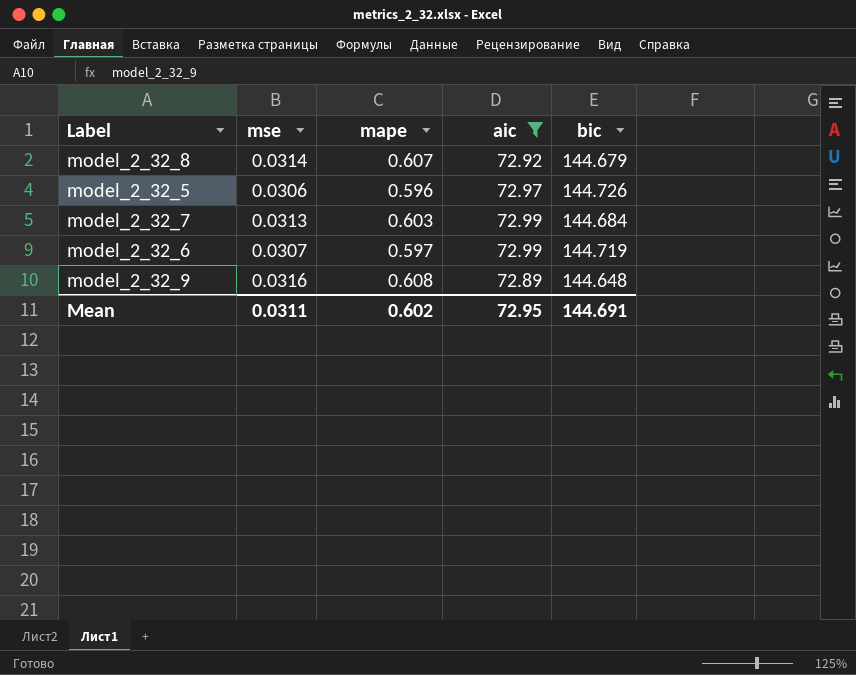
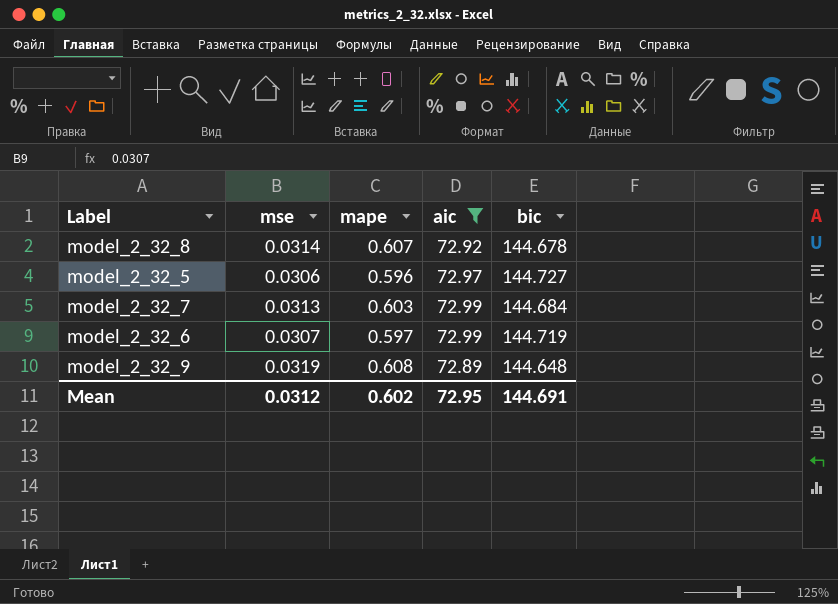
model_2_32_8 | bic: 144.679 -> 144.678
model_2_32_5 | bic: 144.726 -> 144.727
model_2_32_9 | mse: 0.0316 -> 0.0319
Mean | mse: 0.0311 -> 0.0312

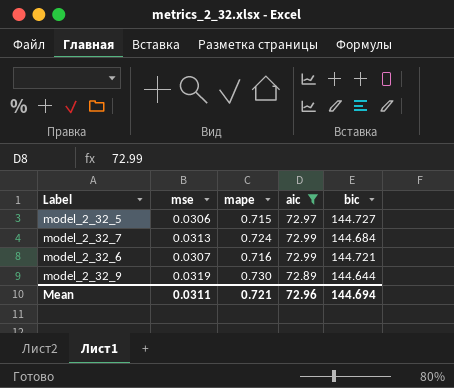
row model_2_32_8: 0.0314 | 0.607 | 72.92 | 144.678 -> none
model_2_32_5 | mape: 0.596 -> 0.715
model_2_32_7 | mape: 0.603 -> 0.724
model_2_32_6 | mape: 0.597 -> 0.716
model_2_32_6 | bic: 144.719 -> 144.721
model_2_32_9 | mape: 0.608 -> 0.730
model_2_32_9 | bic: 144.648 -> 144.644
Mean | mse: 0.0312 -> 0.0311
Mean | mape: 0.602 -> 0.721
Mean | aic: 72.95 -> 72.96
Mean | bic: 144.691 -> 144.694

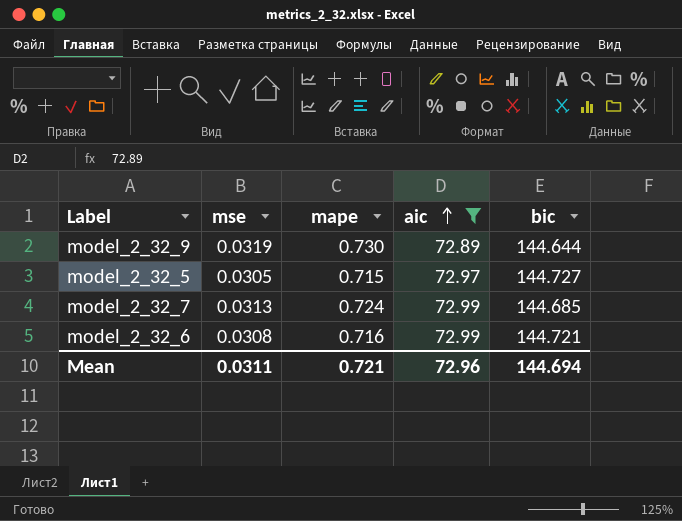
row order: none -> aic ascending
model_2_32_5 | mse: 0.0306 -> 0.0305
model_2_32_7 | bic: 144.684 -> 144.685
model_2_32_6 | mse: 0.0307 -> 0.0308

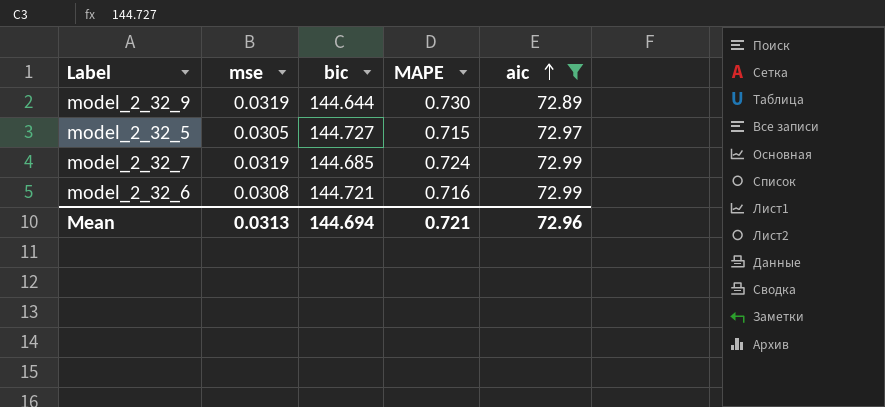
column bic | position: 5 -> 3
column name: mape -> MAPE
model_2_32_7 | mse: 0.0313 -> 0.0319
Mean | mse: 0.0311 -> 0.0313

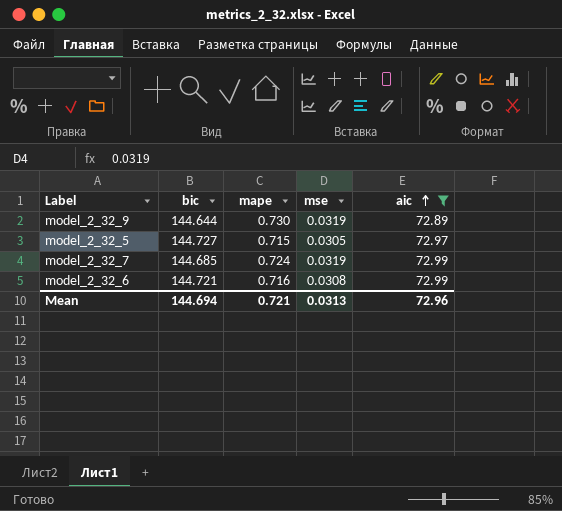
column name: MAPE -> mape
column mse | position: 2 -> 4

